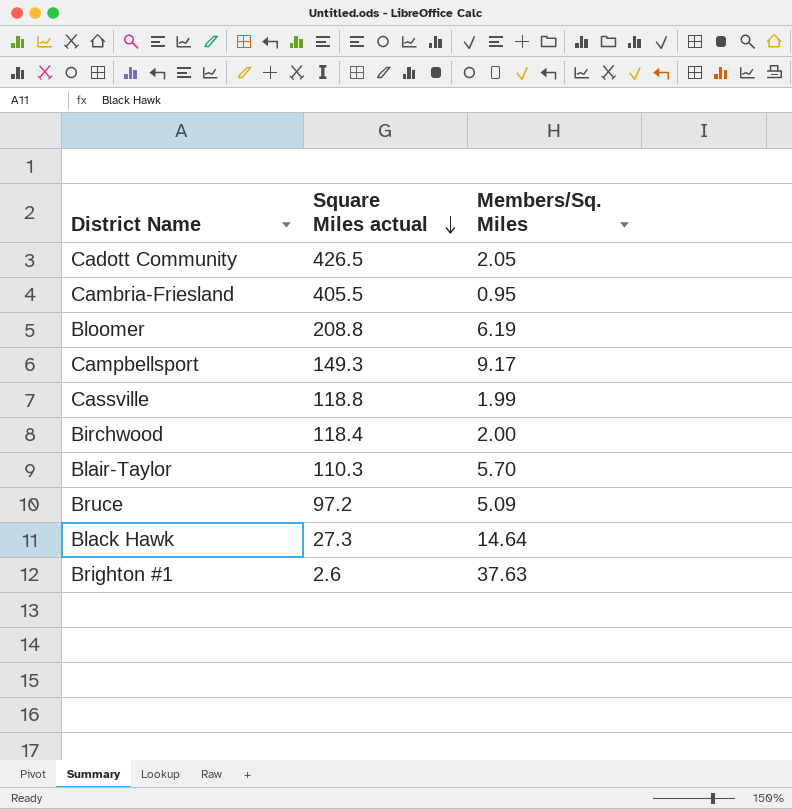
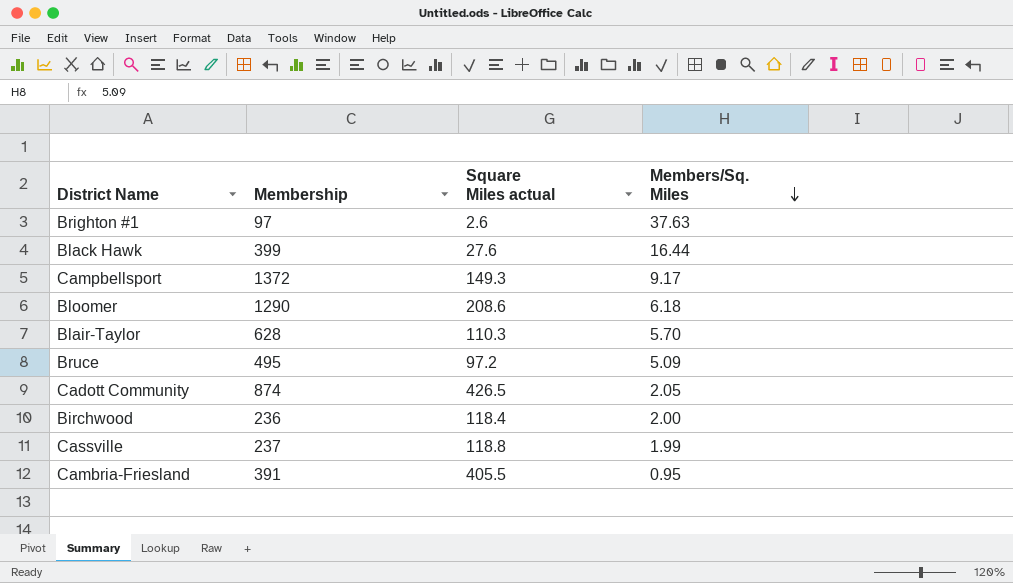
row order: Square Miles actual descending -> Members/Sq. Miles descending
column Membership | position: none -> 2
Black Hawk | Square Miles actual: 27.3 -> 27.6
Black Hawk | Members/Sq. Miles: 14.64 -> 16.44
Bloomer | Square Miles actual: 208.8 -> 208.6
Bloomer | Members/Sq. Miles: 6.19 -> 6.18

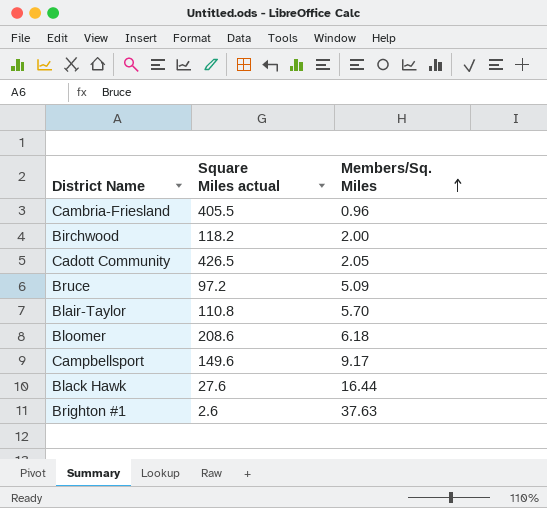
row order: Members/Sq. Miles descending -> Members/Sq. Miles ascending
column Membership | position: 2 -> none
row Cassville: 237 | 118.8 | 1.99 -> none
Cambria-Friesland | Members/Sq. Miles: 0.95 -> 0.96
Birchwood | Square Miles actual: 118.4 -> 118.2
Blair-Taylor | Square Miles actual: 110.3 -> 110.8
Campbellsport | Square Miles actual: 149.3 -> 149.6

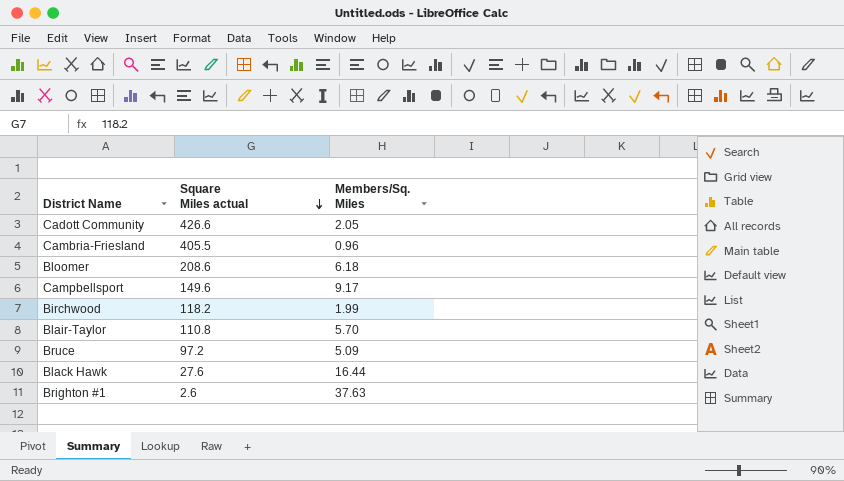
row order: Members/Sq. Miles ascending -> Square Miles actual descending
Cadott Community | Square Miles actual: 426.5 -> 426.6
Birchwood | Members/Sq. Miles: 2.00 -> 1.99

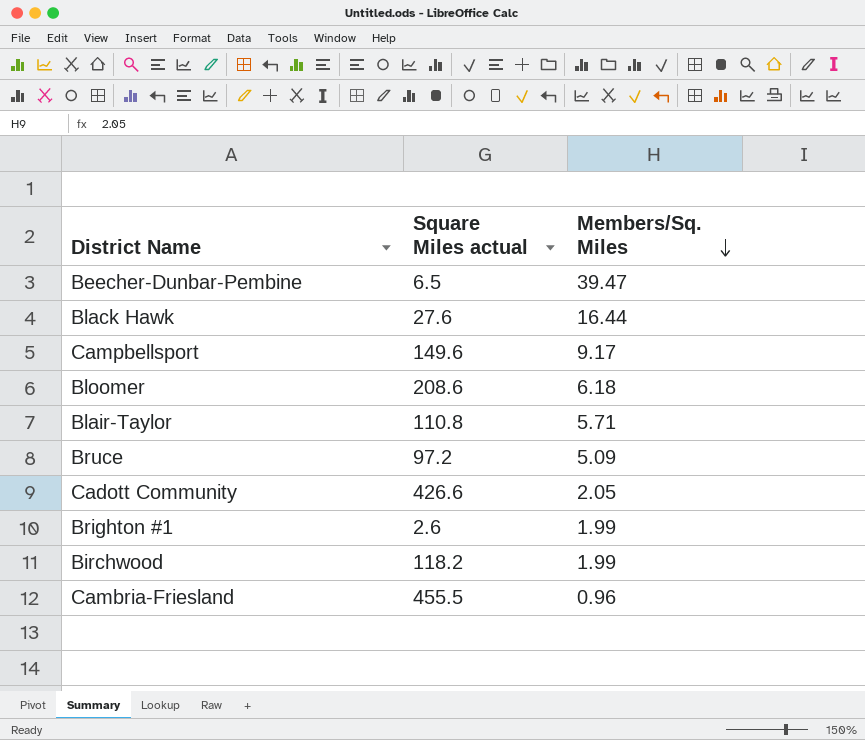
row order: Square Miles actual descending -> Members/Sq. Miles descending
row Beecher-Dunbar-Pembine: none -> 6.5 | 39.47
Blair-Taylor | Members/Sq. Miles: 5.70 -> 5.71
Brighton #1 | Members/Sq. Miles: 37.63 -> 1.99
Cambria-Friesland | Square Miles actual: 405.5 -> 455.5

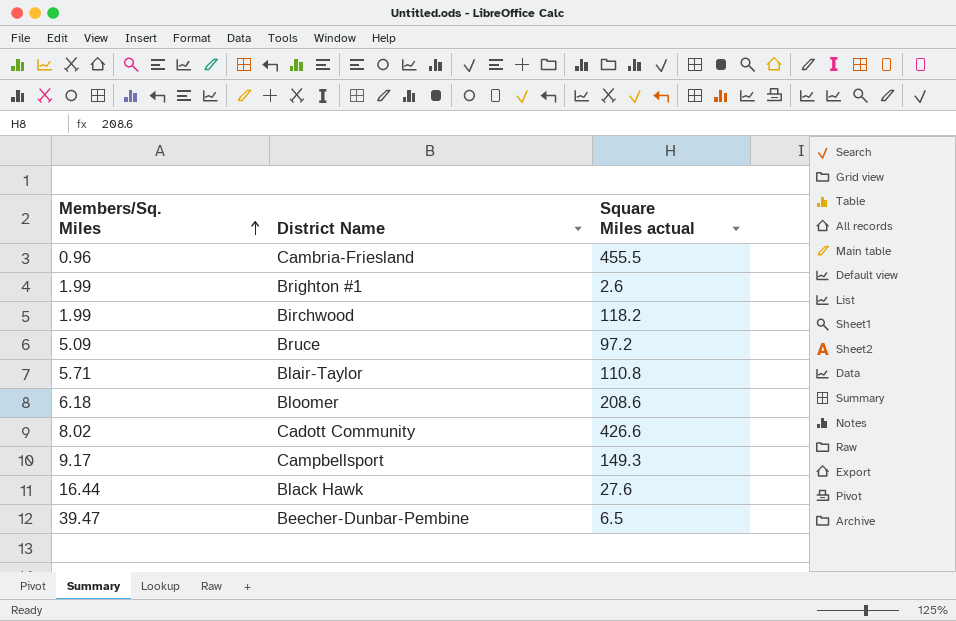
row order: Members/Sq. Miles descending -> Members/Sq. Miles ascending
column Members/Sq. Miles | position: 3 -> 1
Cadott Community | Members/Sq. Miles: 2.05 -> 8.02
Campbellsport | Square Miles actual: 149.6 -> 149.3

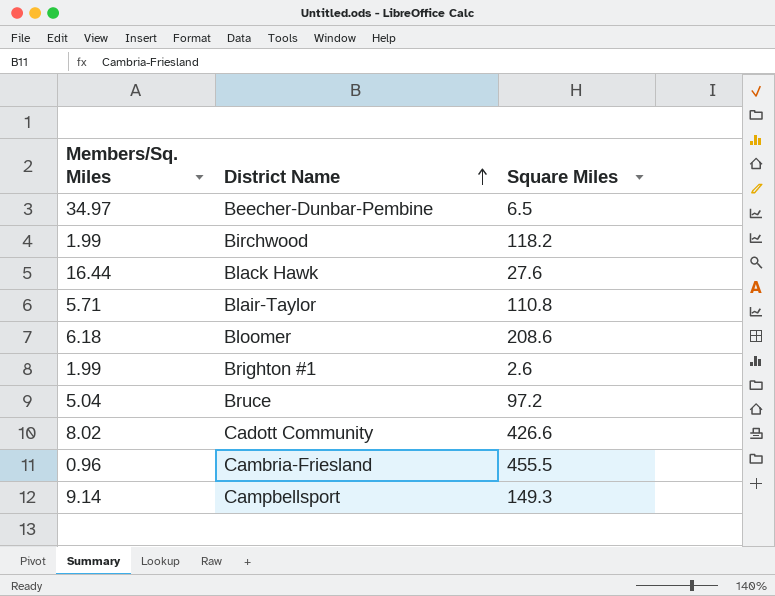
row order: Members/Sq. Miles ascending -> District Name ascending
column name: Square Miles actual -> Square Miles
Beecher-Dunbar-Pembine | Members/Sq. Miles: 39.47 -> 34.97
Bruce | Members/Sq. Miles: 5.09 -> 5.04
Campbellsport | Members/Sq. Miles: 9.17 -> 9.14

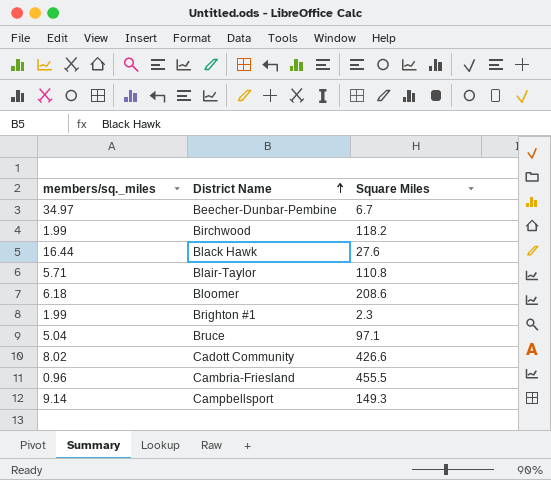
column name: Members/Sq. Miles -> members/sq._miles
Beecher-Dunbar-Pembine | Square Miles: 6.5 -> 6.7
Brighton #1 | Square Miles: 2.6 -> 2.3
Bruce | Square Miles: 97.2 -> 97.1

